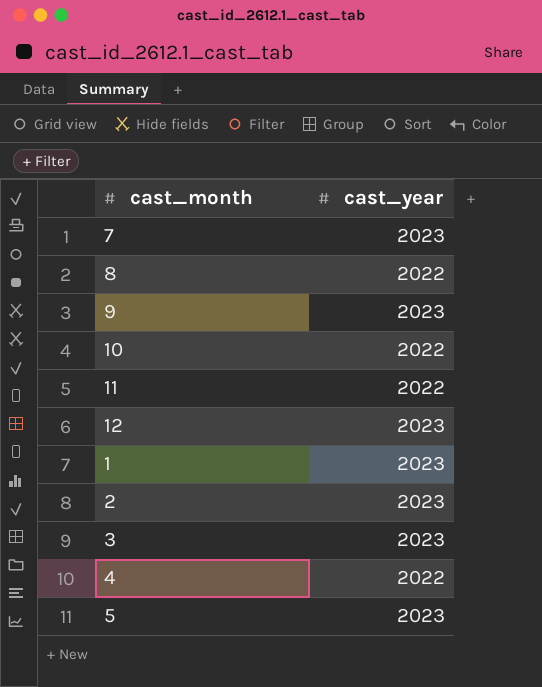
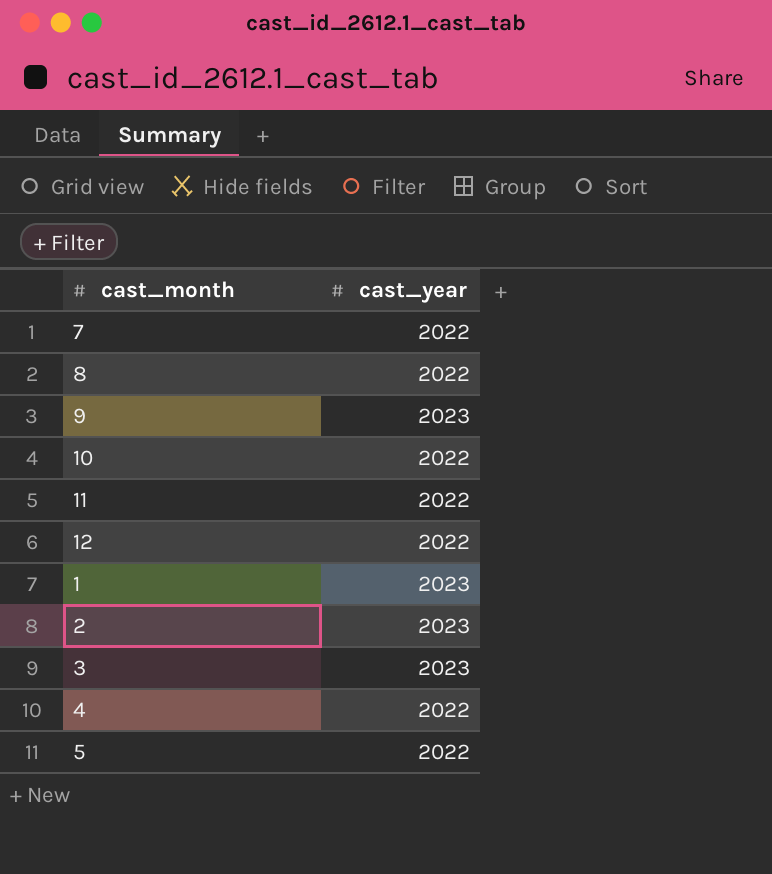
7 | cast_year: 2023 -> 2022
12 | cast_year: 2023 -> 2022
5 | cast_year: 2023 -> 2022

